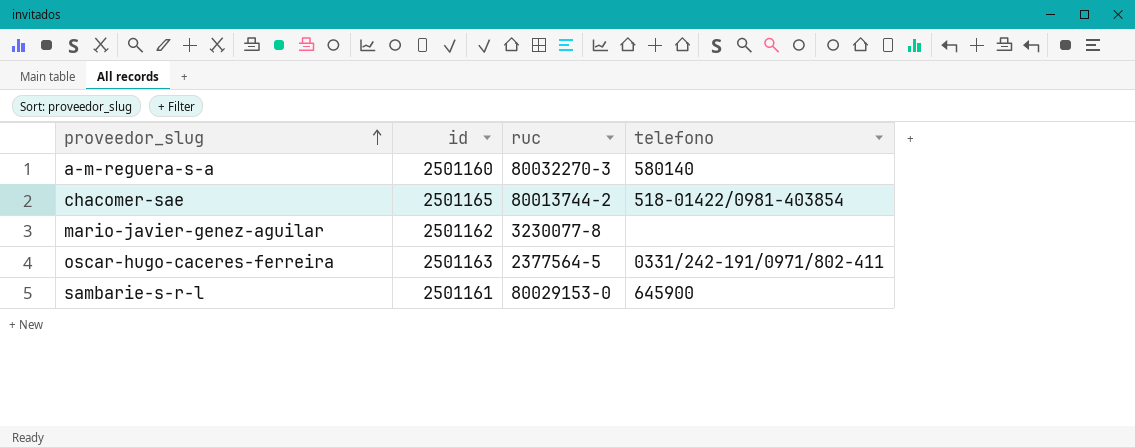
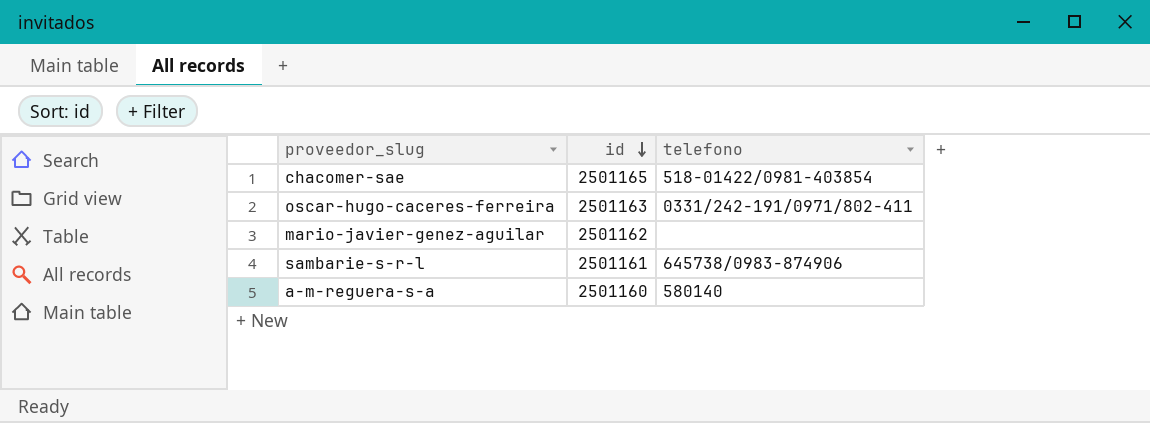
row order: proveedor_slug ascending -> id descending
column ruc | position: 3 -> none
sambarie-s-r-l | telefono: 645900 -> 645738/0983-874906

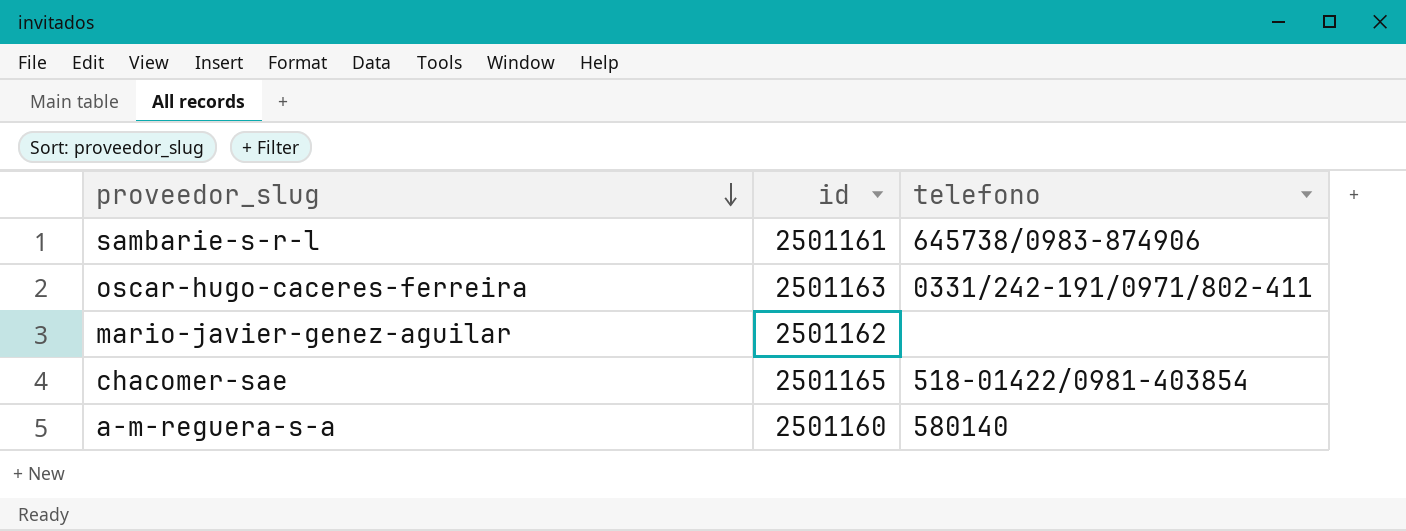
row order: id descending -> proveedor_slug descending

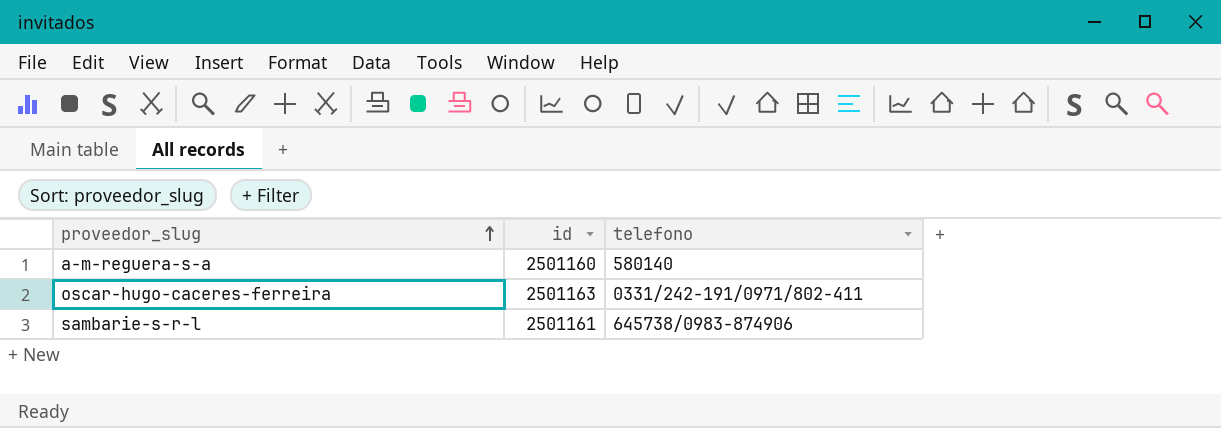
row order: proveedor_slug descending -> proveedor_slug ascending
row mario-javier-genez-aguilar: 2501162 | none -> none
row chacomer-sae: 2501165 | 518-01422/0981-403854 -> none

